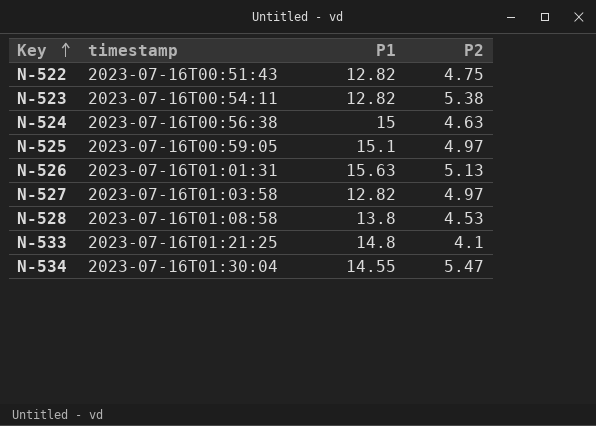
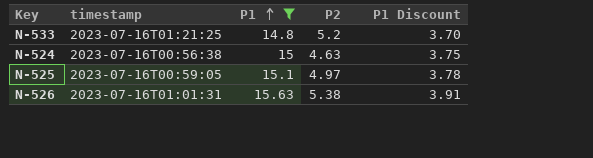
filter: none -> P1 >= 14.8
row order: Key ascending -> P1 ascending
column P1 Discount | formula: none -> [P1] * 0.25
N-533 | P2: 4.1 -> 5.2
N-526 | P2: 5.13 -> 5.38

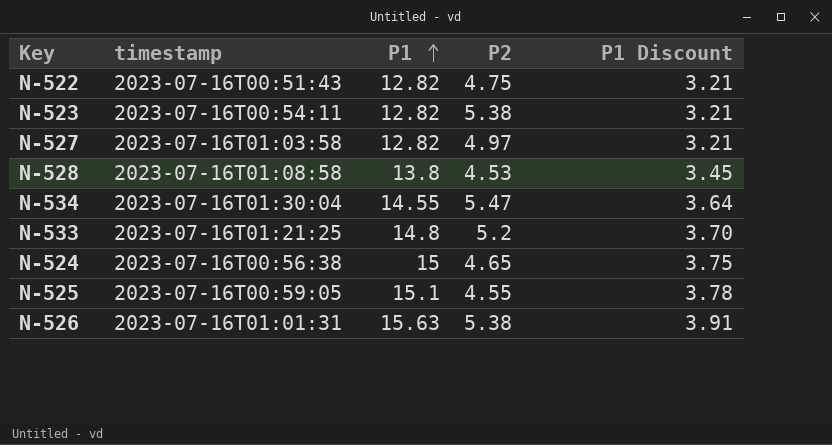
filter: P1 >= 14.8 -> none
N-524 | P2: 4.63 -> 4.65
N-525 | P2: 4.97 -> 4.55

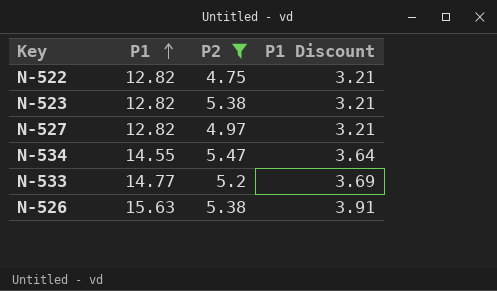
filter: none -> P2 >= 4.75
column timestamp | position: 2 -> none
N-533 | P1: 14.8 -> 14.77
N-533 | P1 Discount: 3.70 -> 3.69

